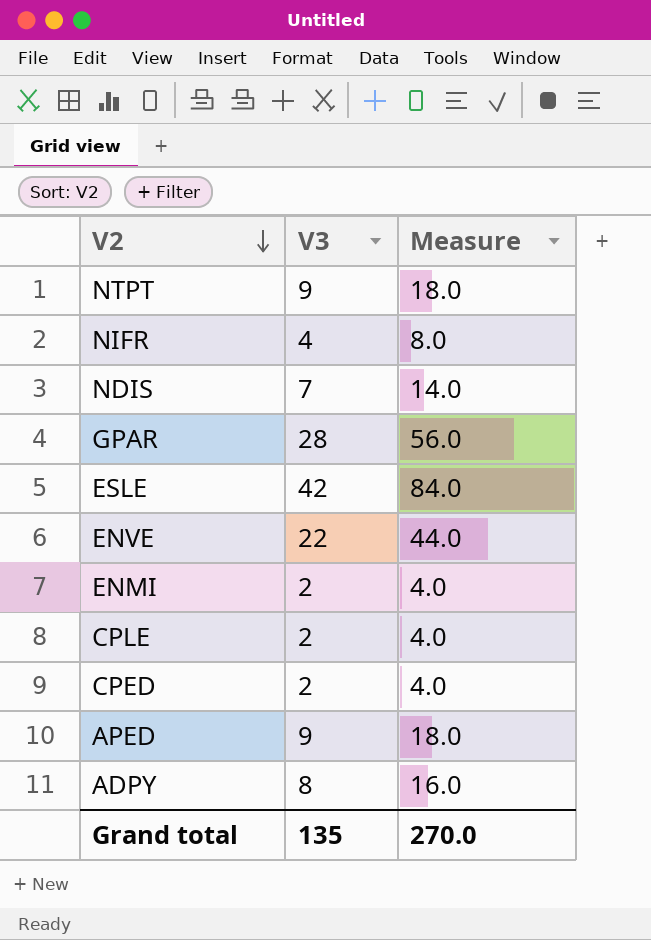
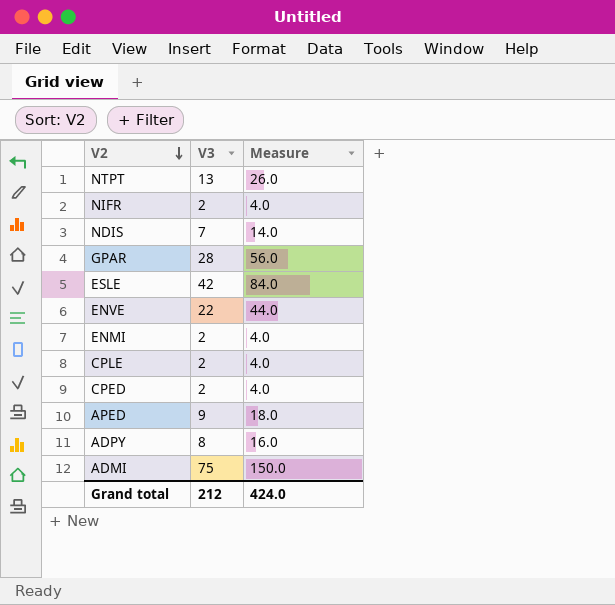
NTPT | V3: 9 -> 13
NTPT | Measure: 18.0 -> 26.0
NIFR | V3: 4 -> 2
NIFR | Measure: 8.0 -> 4.0
row ADMI: none -> 75 | 150.0
Grand total | V3: 135 -> 212
Grand total | Measure: 270.0 -> 424.0

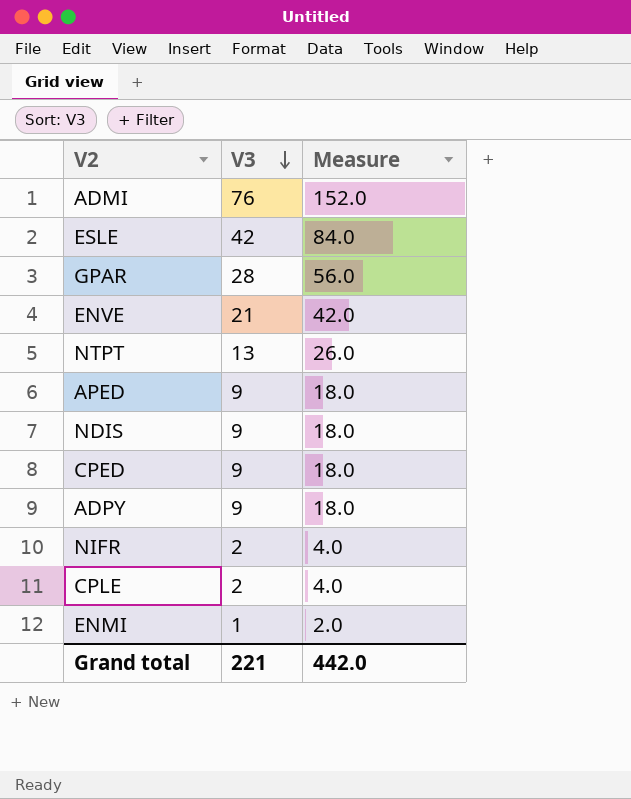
row order: V2 descending -> V3 descending
ADMI | V3: 75 -> 76
ADMI | Measure: 150.0 -> 152.0
ENVE | V3: 22 -> 21
ENVE | Measure: 44.0 -> 42.0
NDIS | V3: 7 -> 9
NDIS | Measure: 14.0 -> 18.0
CPED | V3: 2 -> 9
CPED | Measure: 4.0 -> 18.0
ADPY | V3: 8 -> 9
ADPY | Measure: 16.0 -> 18.0
ENMI | V3: 2 -> 1
ENMI | Measure: 4.0 -> 2.0
Grand total | V3: 212 -> 221
Grand total | Measure: 424.0 -> 442.0

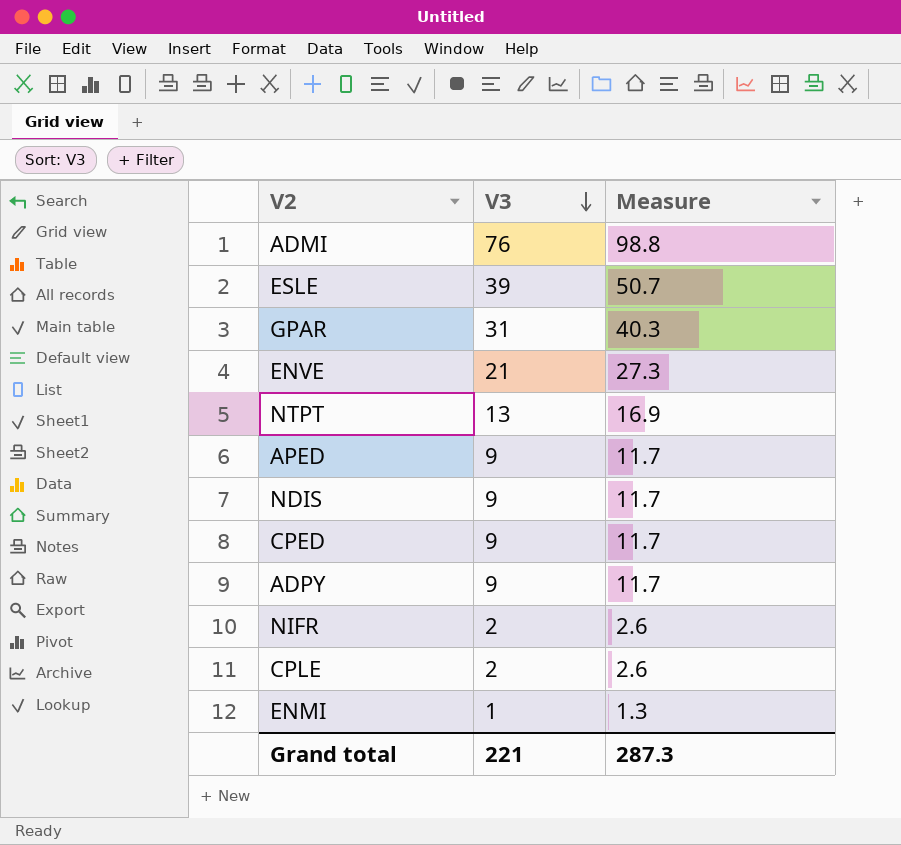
column Measure | formula: [V3] * 2 -> [V3] * 1.3
ESLE | V3: 42 -> 39
GPAR | V3: 28 -> 31
Grand total | Measure: 442.0 -> 287.3

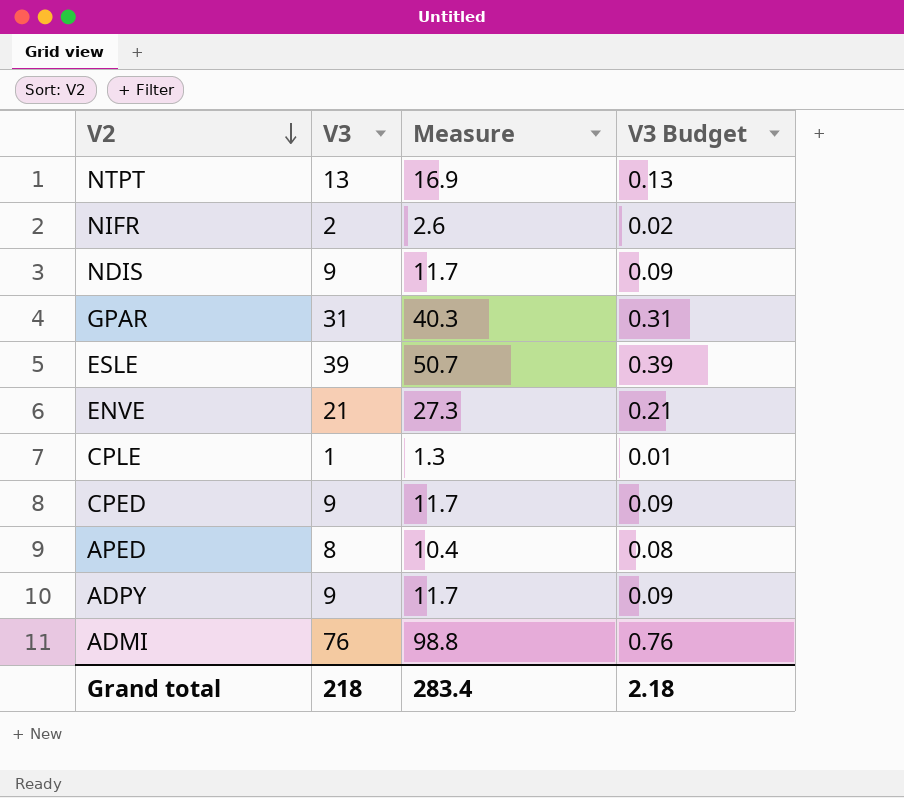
row order: V3 descending -> V2 descending
column V3 Budget | formula: none -> [V3] * 0.01
row ENMI: 1 | 1.3 -> none
CPLE | V3: 2 -> 1
CPLE | Measure: 2.6 -> 1.3
APED | V3: 9 -> 8
APED | Measure: 11.7 -> 10.4
Grand total | V3: 221 -> 218
Grand total | Measure: 287.3 -> 283.4

